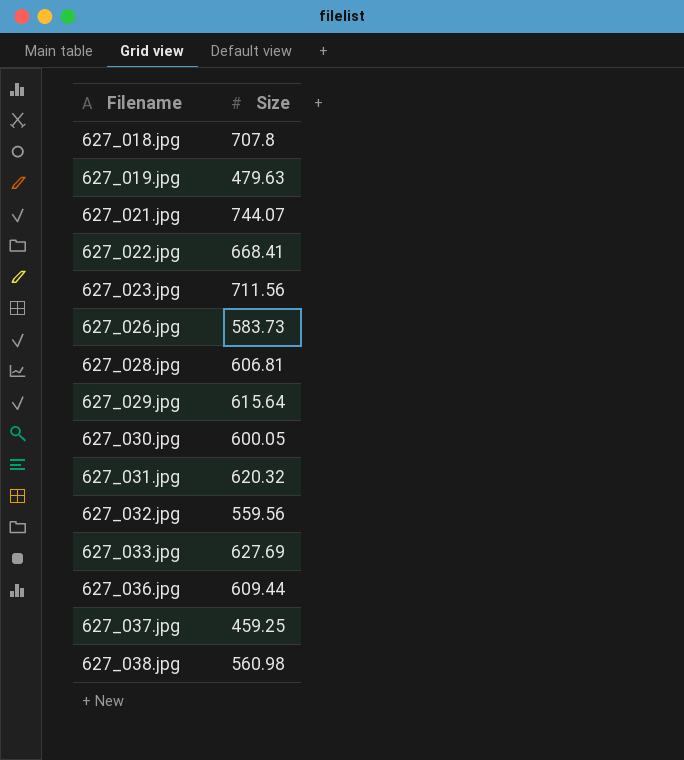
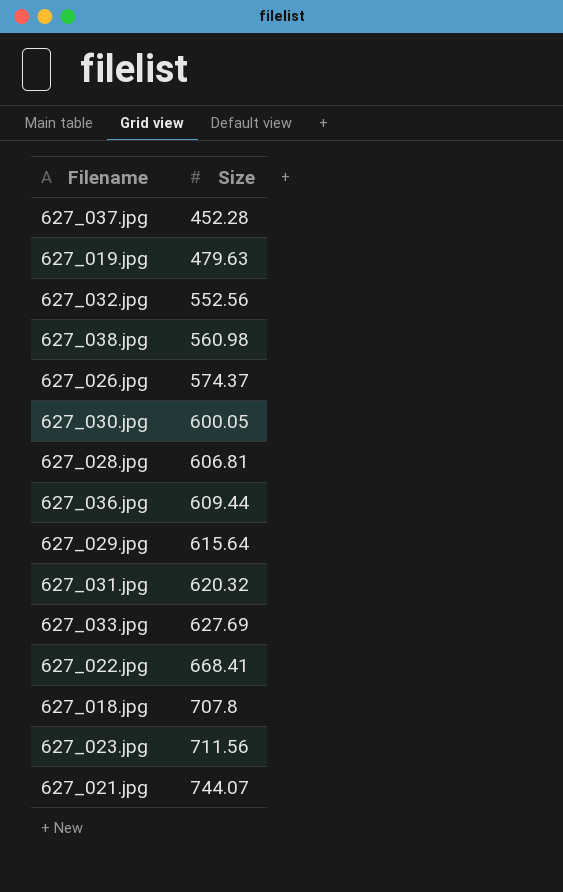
row order: Filename ascending -> Size ascending
627_037.jpg | Size: 459.25 -> 452.28
627_032.jpg | Size: 559.56 -> 552.56
627_026.jpg | Size: 583.73 -> 574.37

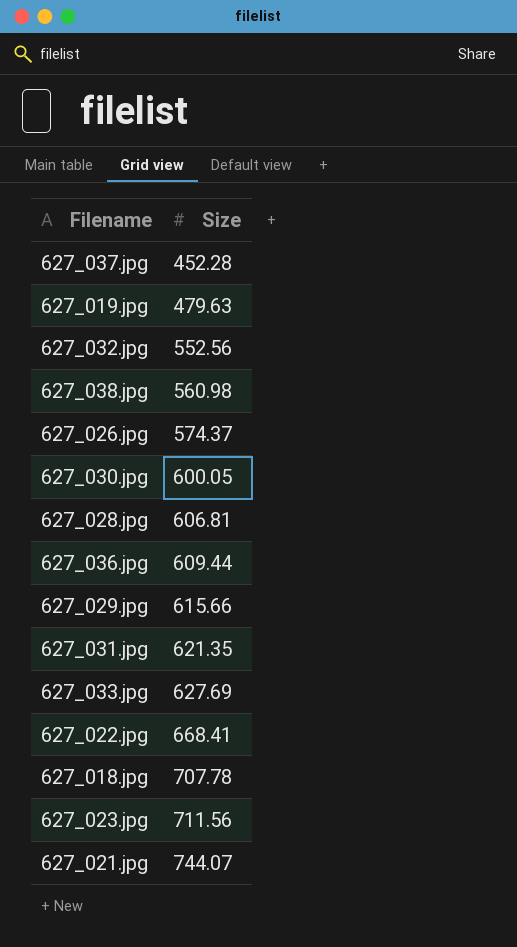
627_029.jpg | Size: 615.64 -> 615.66
627_031.jpg | Size: 620.32 -> 621.35
627_018.jpg | Size: 707.8 -> 707.78

